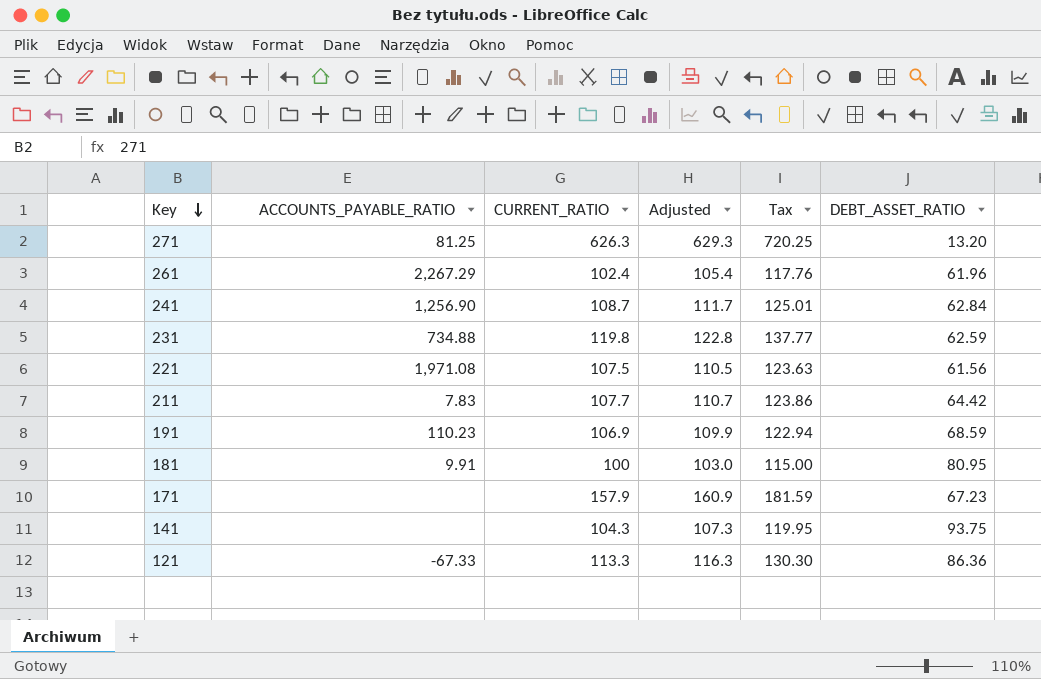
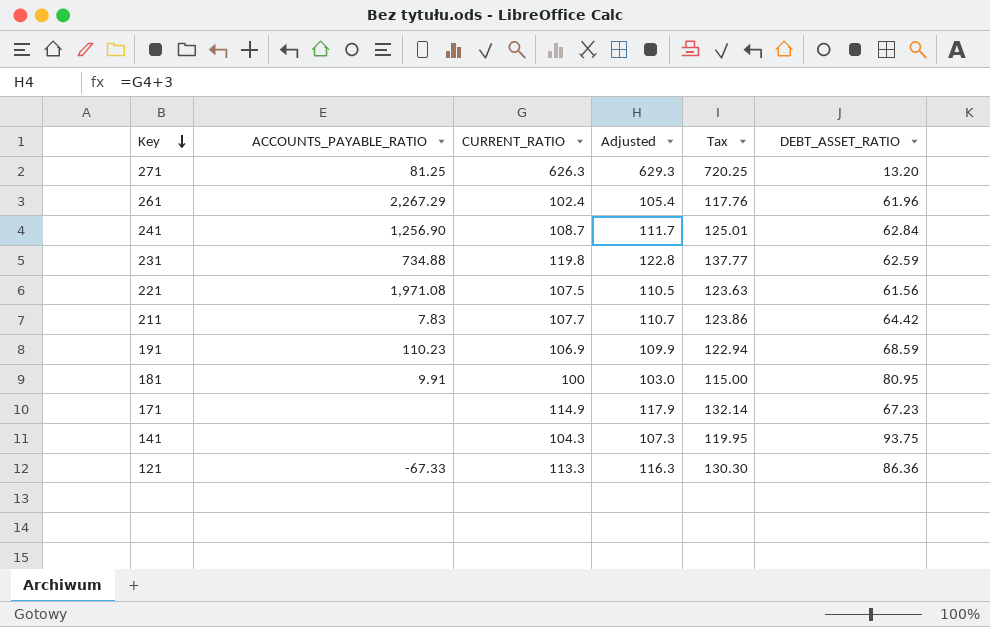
171 | CURRENT_RATIO: 157.9 -> 114.9
171 | Adjusted: 160.9 -> 117.9
171 | Tax: 181.59 -> 132.14

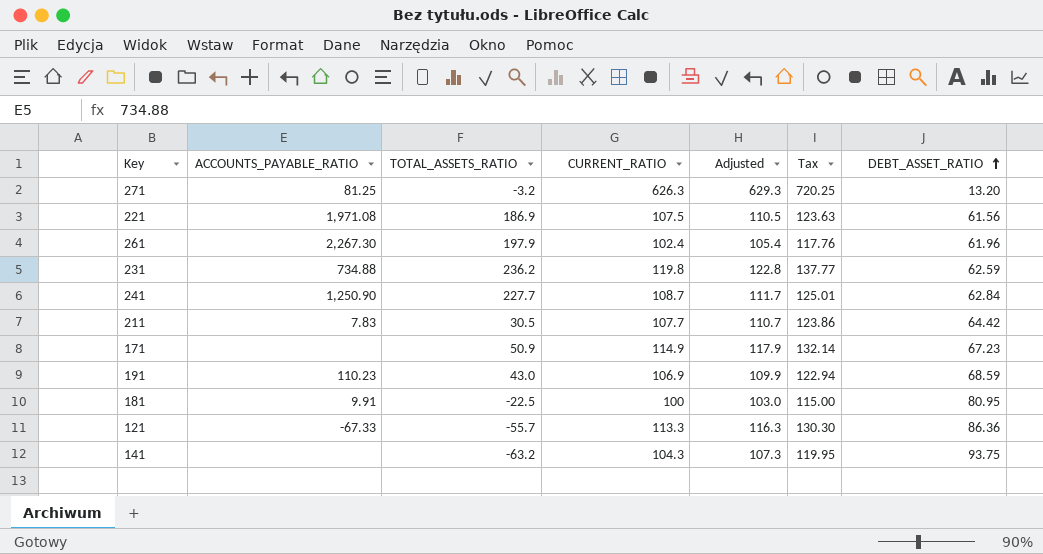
row order: Key descending -> DEBT_ASSET_RATIO ascending
column TOTAL_ASSETS_RATIO | position: none -> 3
261 | ACCOUNTS_PAYABLE_RATIO: 2,267.29 -> 2,267.30
241 | ACCOUNTS_PAYABLE_RATIO: 1,256.90 -> 1,250.90

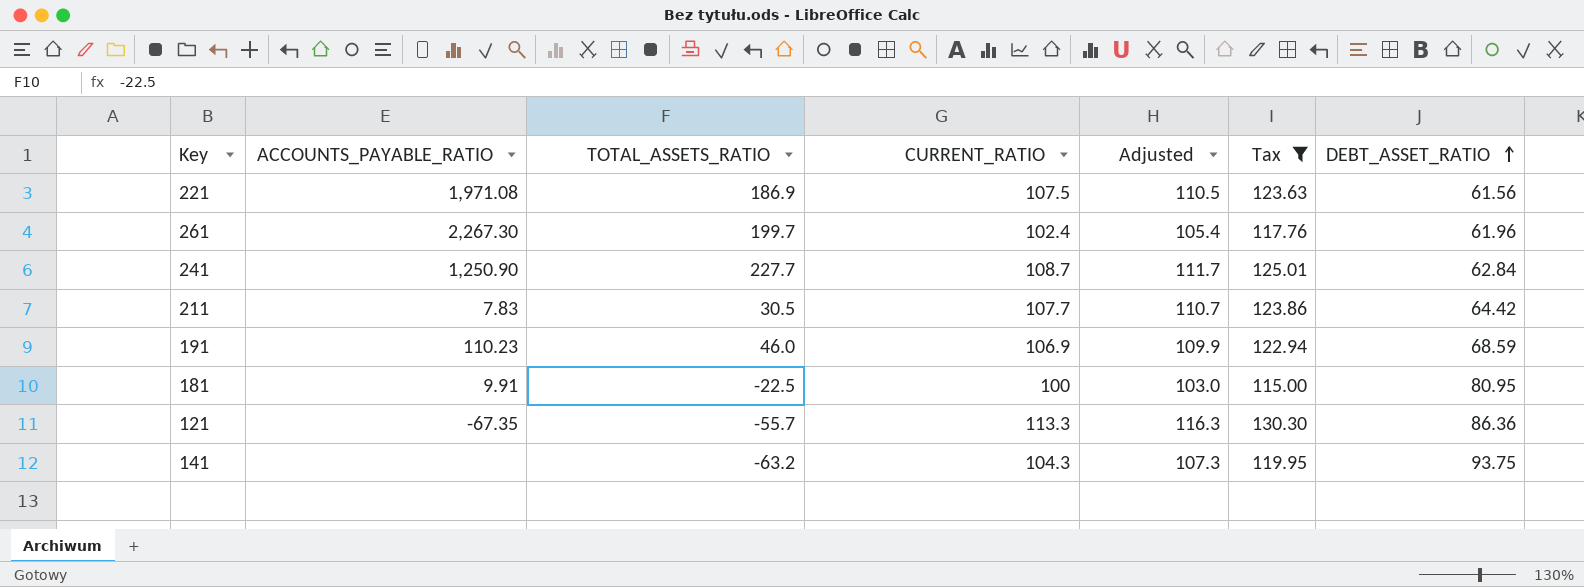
filter: none -> Tax <= 130.30
261 | TOTAL_ASSETS_RATIO: 197.9 -> 199.7
191 | TOTAL_ASSETS_RATIO: 43.0 -> 46.0
121 | ACCOUNTS_PAYABLE_RATIO: -67.33 -> -67.35

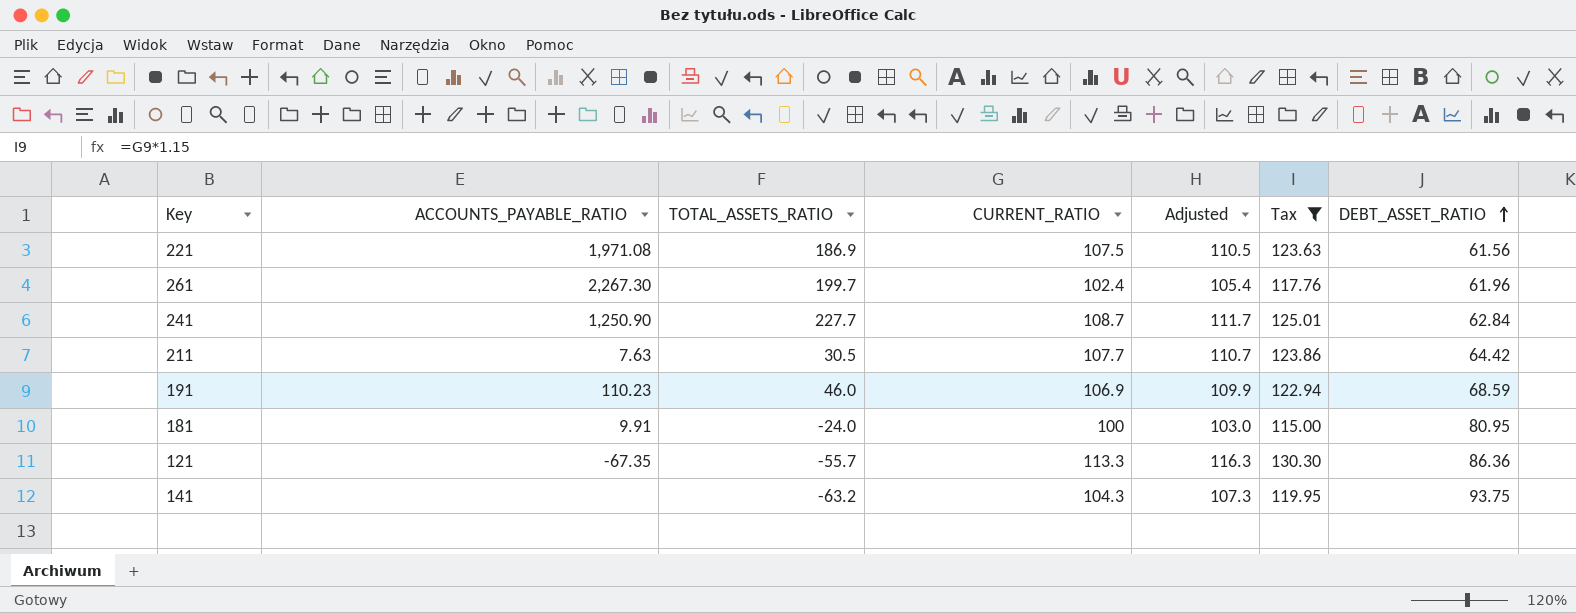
211 | ACCOUNTS_PAYABLE_RATIO: 7.83 -> 7.63
181 | TOTAL_ASSETS_RATIO: -22.5 -> -24.0

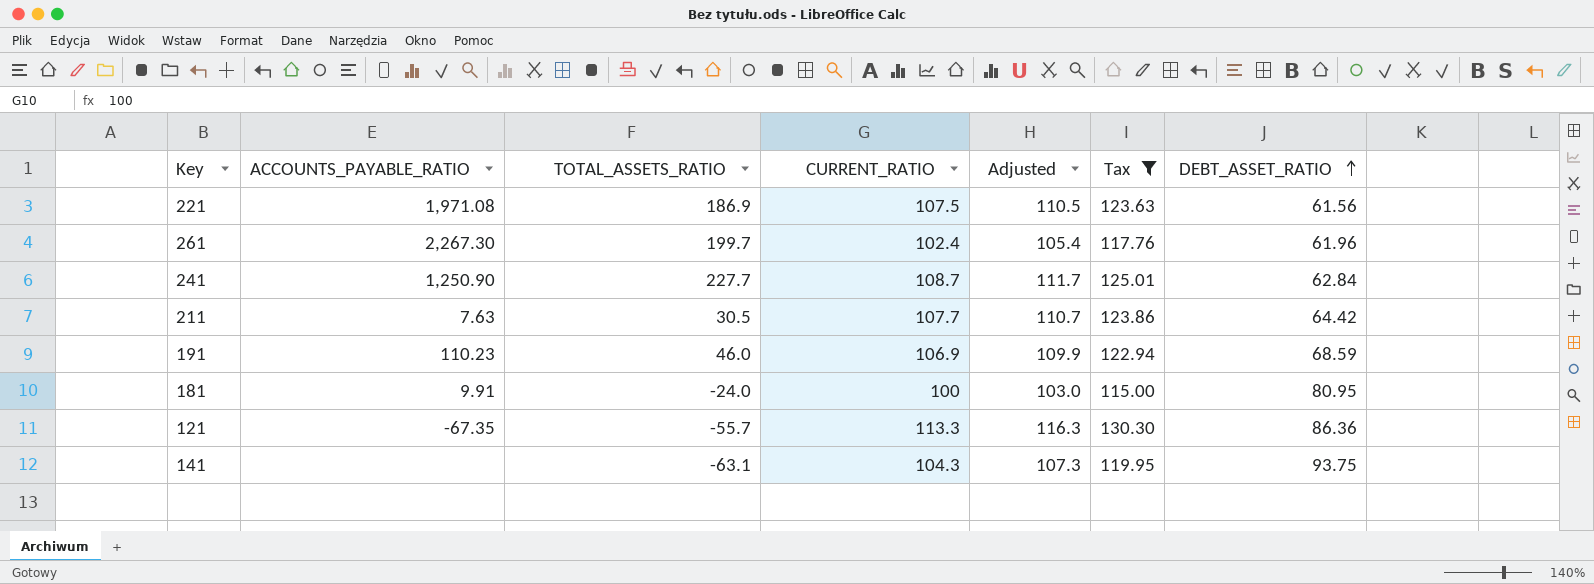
141 | TOTAL_ASSETS_RATIO: -63.2 -> -63.1

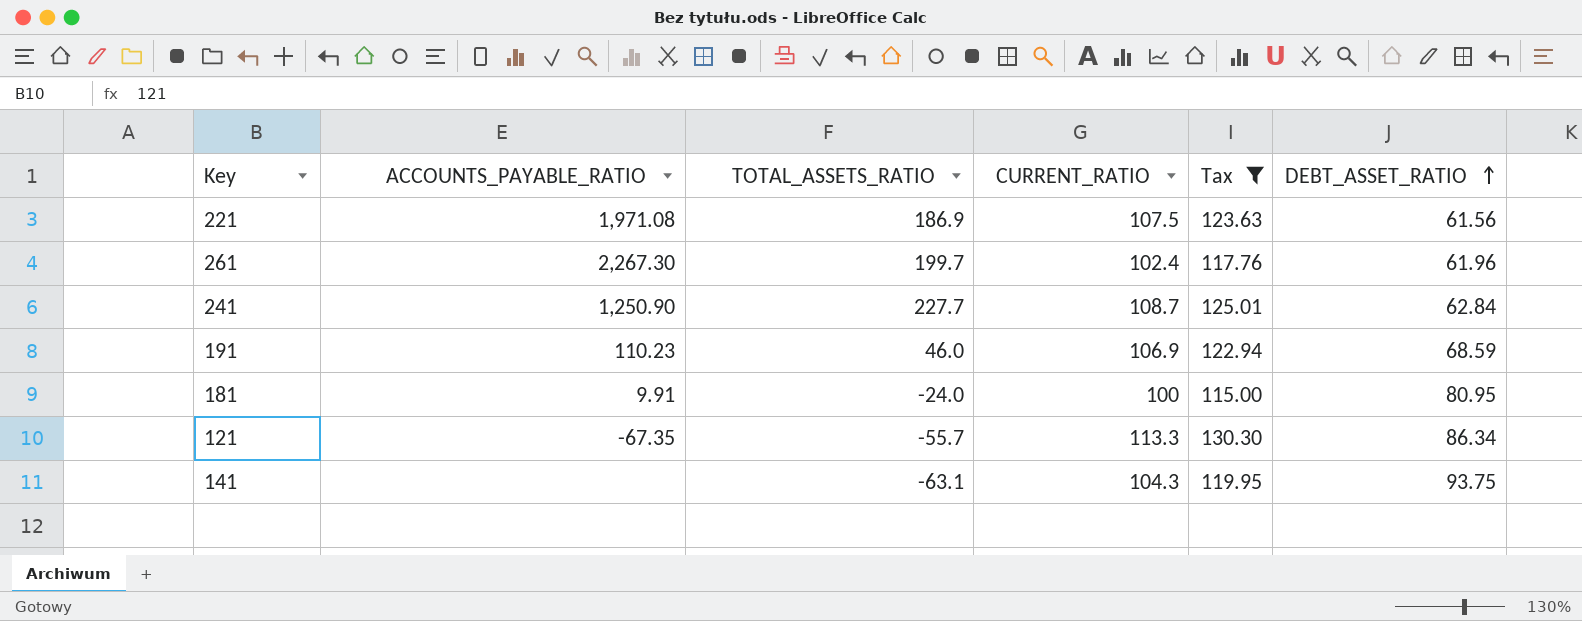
column Adjusted | formula: [CURRENT_RATIO] + 3 -> none
row 211: 7.63 | 30.5 | 107.7 | 110.7 | 123.86 | 64.42 -> none
121 | DEBT_ASSET_RATIO: 86.36 -> 86.34

